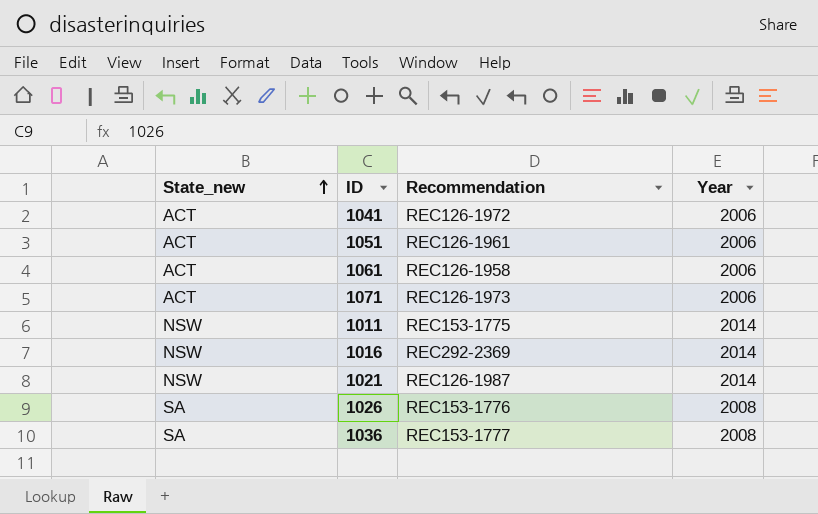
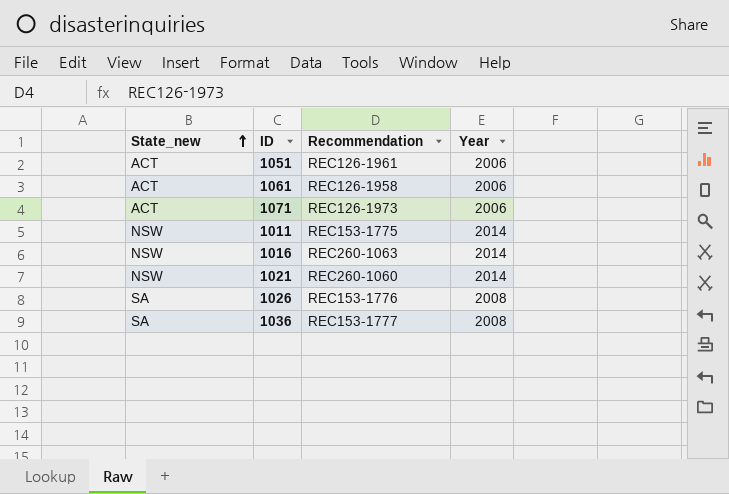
row 1041: ACT | REC126-1972 | 2006 -> none
1016 | Recommendation: REC292-2369 -> REC260-1063
1021 | Recommendation: REC126-1987 -> REC260-1060

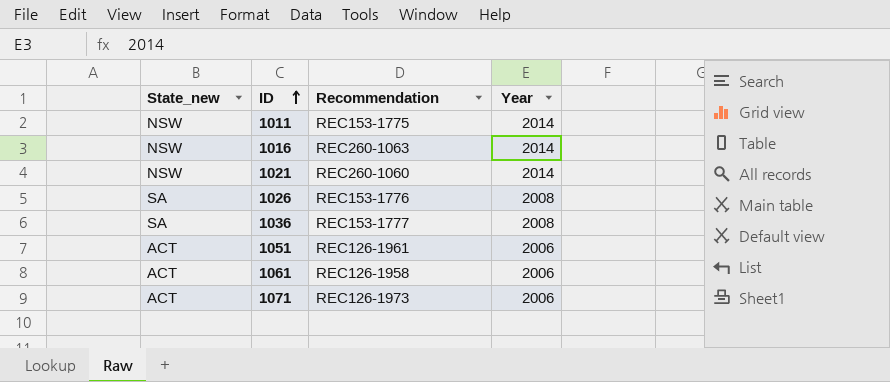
row order: State_new ascending -> ID ascending

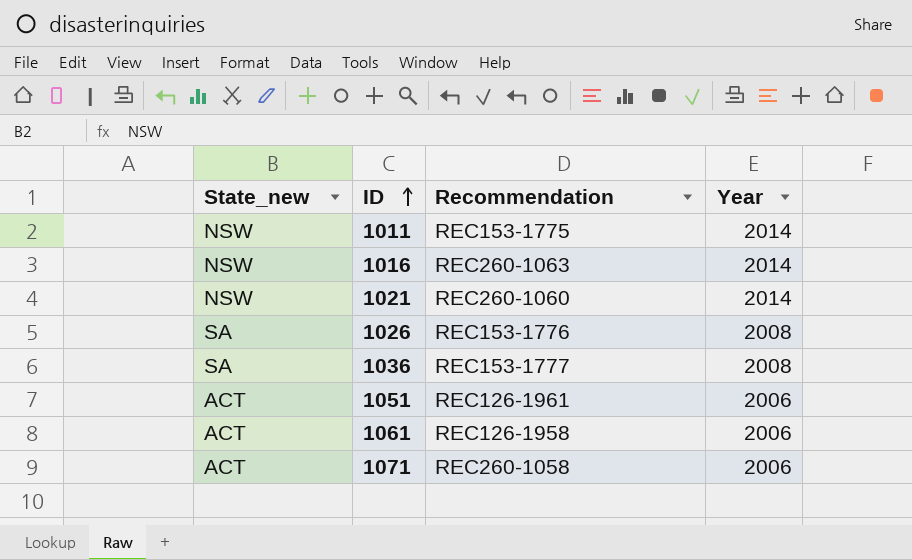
1071 | Recommendation: REC126-1973 -> REC260-1058

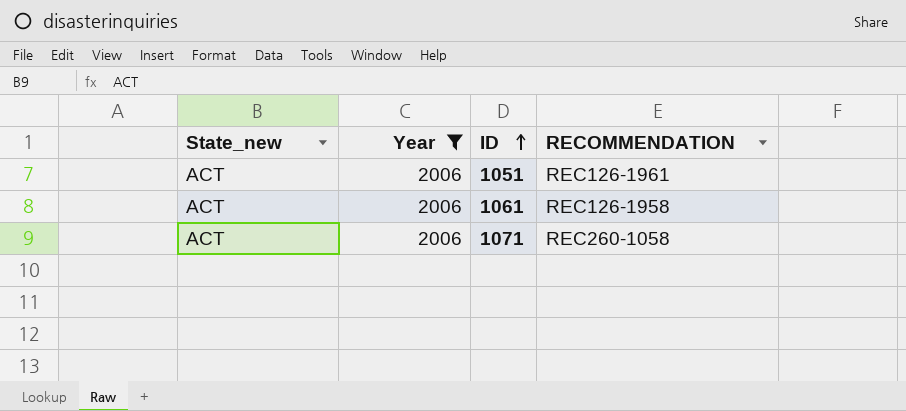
filter: none -> Year = 2006
column Year | position: 4 -> 2
column name: Recommendation -> RECOMMENDATION

